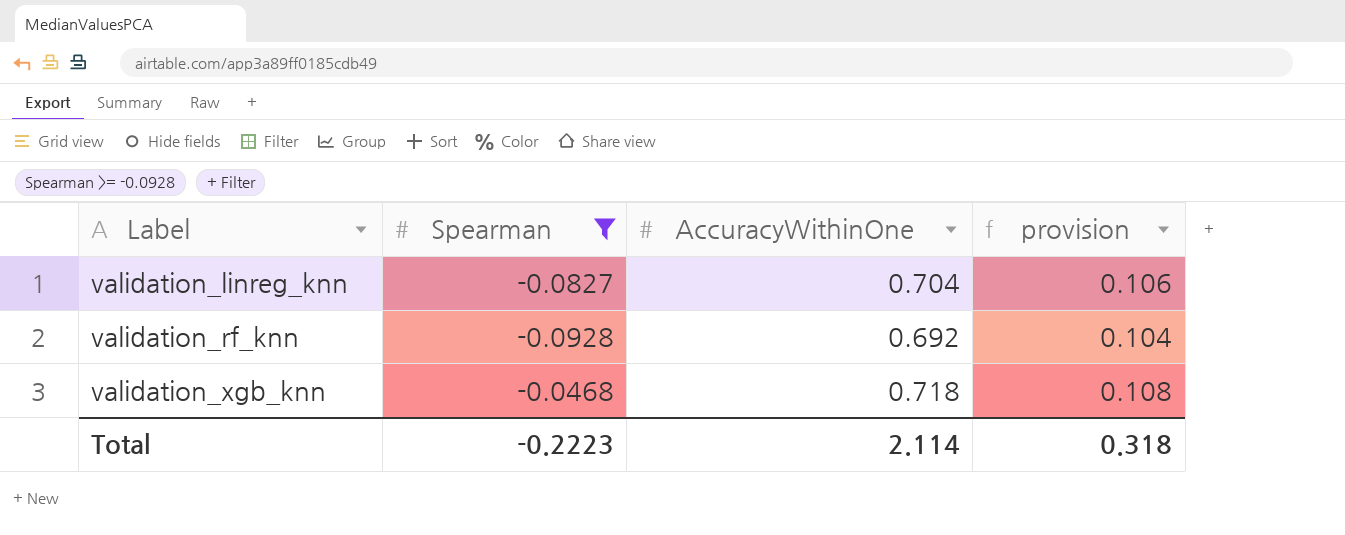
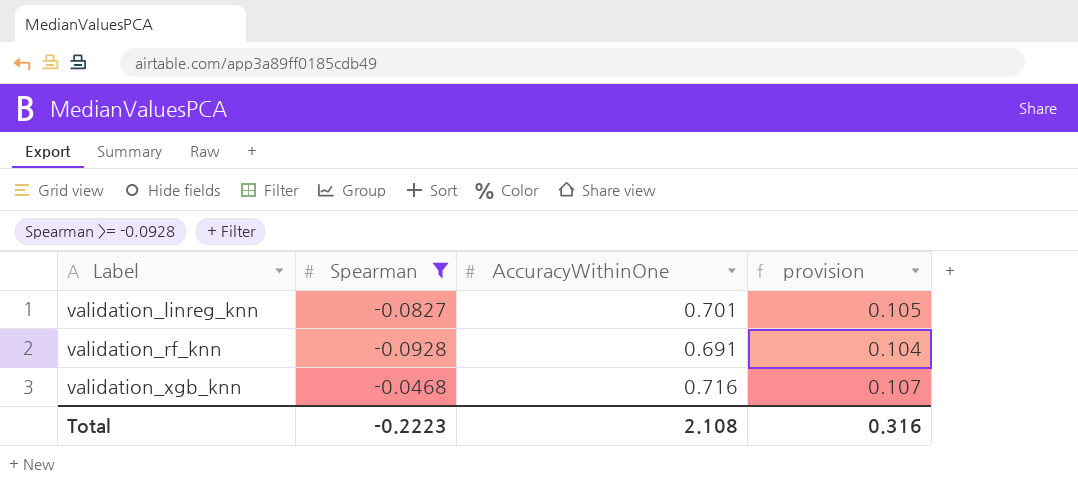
validation_linreg_knn | AccuracyWithinOne: 0.704 -> 0.701
validation_linreg_knn | provision: 0.106 -> 0.105
validation_rf_knn | AccuracyWithinOne: 0.692 -> 0.691
validation_xgb_knn | AccuracyWithinOne: 0.718 -> 0.716
validation_xgb_knn | provision: 0.108 -> 0.107
Total | AccuracyWithinOne: 2.114 -> 2.108
Total | provision: 0.318 -> 0.316

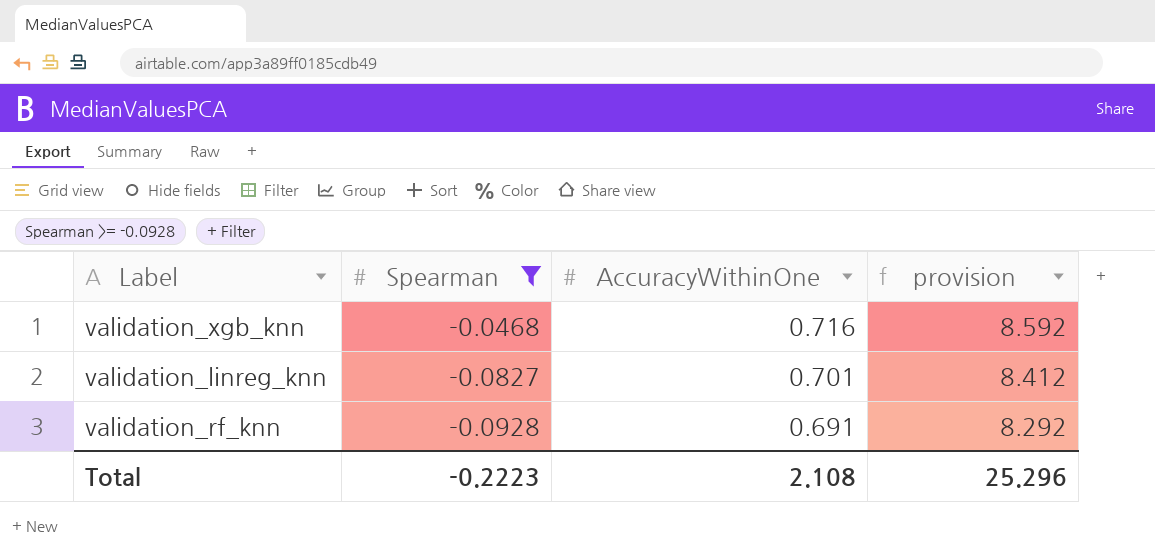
row order: Label ascending -> Spearman descending
column provision | formula: [AccuracyWithinOne] * 0.15 -> [AccuracyWithinOne] * 12
Total | provision: 0.316 -> 25.296

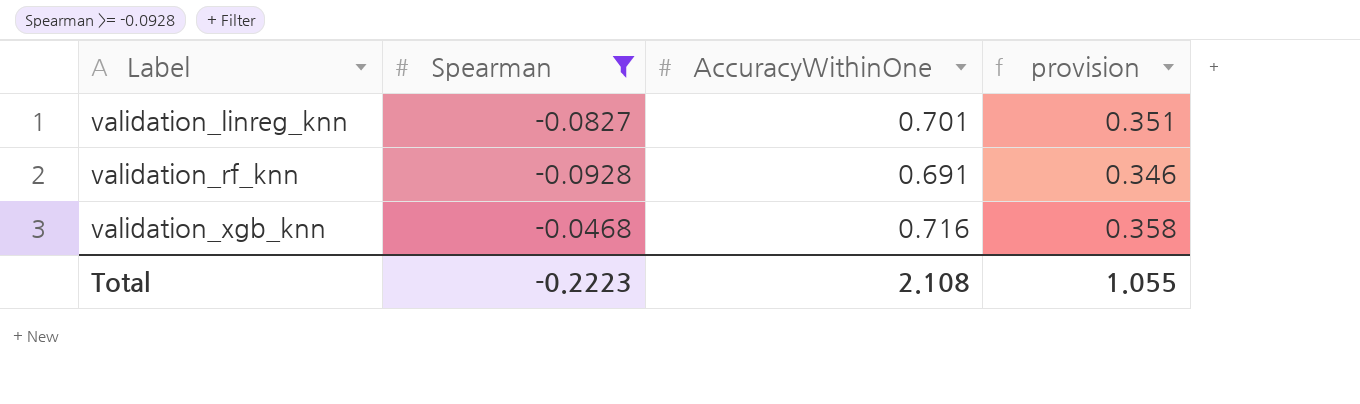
row order: Spearman descending -> Label ascending
column provision | formula: [AccuracyWithinOne] * 12 -> [AccuracyWithinOne] * 0.5
Total | provision: 25.296 -> 1.055

